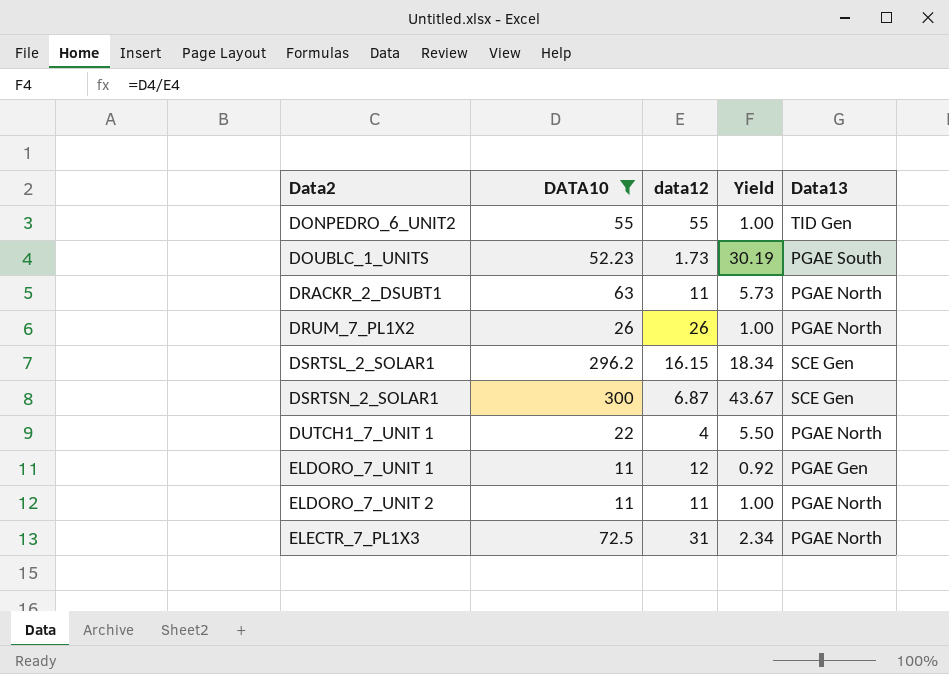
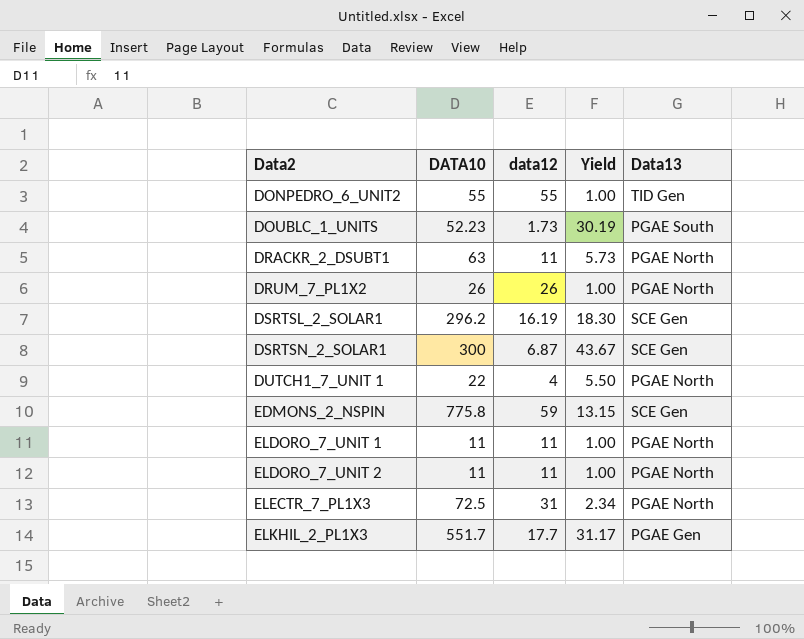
filter: DATA10 <= 300 -> none
DSRTSL_2_SOLAR1 | data12: 16.15 -> 16.19
DSRTSL_2_SOLAR1 | Yield: 18.34 -> 18.30
ELDORO_7_UNIT 1 | data12: 12 -> 11
ELDORO_7_UNIT 1 | Yield: 0.92 -> 1.00
ELDORO_7_UNIT 1 | Data13: PGAE Gen -> PGAE North

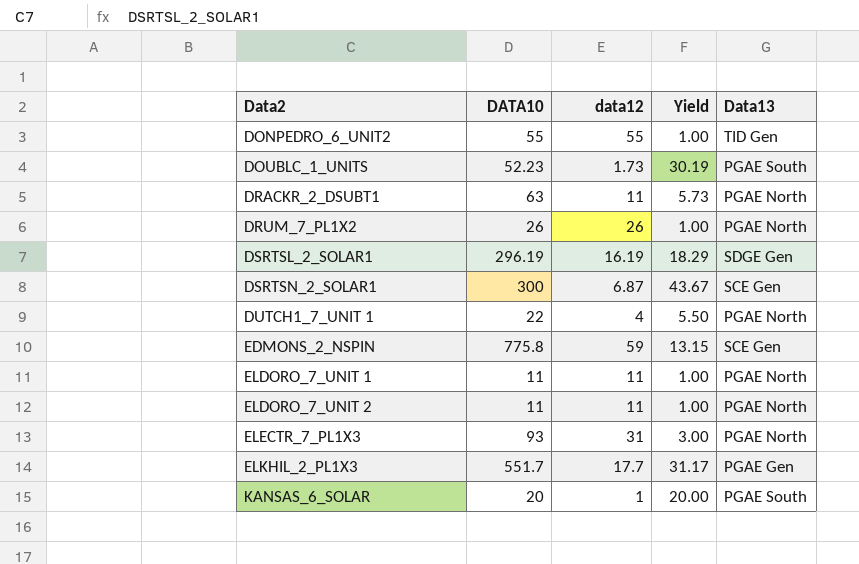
DSRTSL_2_SOLAR1 | DATA10: 296.2 -> 296.19
DSRTSL_2_SOLAR1 | Yield: 18.30 -> 18.29
DSRTSL_2_SOLAR1 | Data13: SCE Gen -> SDGE Gen
ELECTR_7_PL1X3 | DATA10: 72.5 -> 93
ELECTR_7_PL1X3 | Yield: 2.34 -> 3.00
row KANSAS_6_SOLAR: none -> 20 | 1 | 20.00 | PGAE South

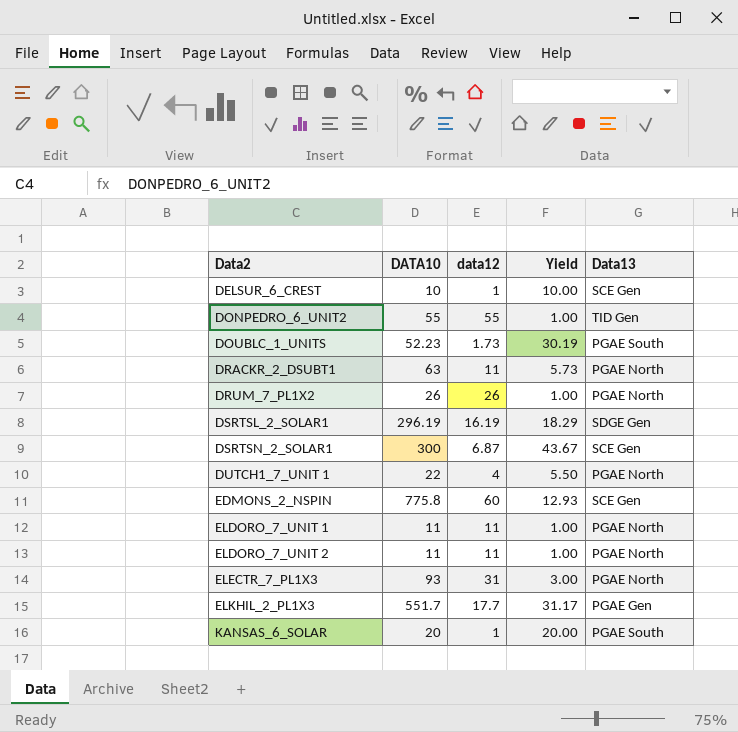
row DELSUR_6_CREST: none -> 10 | 1 | 10.00 | SCE Gen
EDMONS_2_NSPIN | data12: 59 -> 60
EDMONS_2_NSPIN | Yield: 13.15 -> 12.93

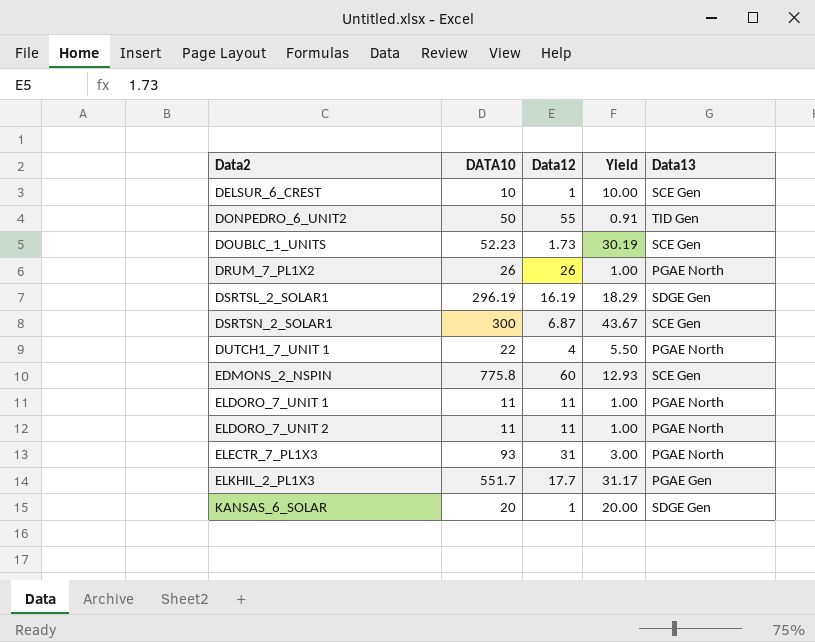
column name: data12 -> Data12
row DRACKR_2_DSUBT1: 63 | 11 | 5.73 | PGAE North -> none
DONPEDRO_6_UNIT2 | DATA10: 55 -> 50
DONPEDRO_6_UNIT2 | Yield: 1.00 -> 0.91
DOUBLC_1_UNITS | Data13: PGAE South -> SCE Gen
KANSAS_6_SOLAR | Data13: PGAE South -> SDGE Gen

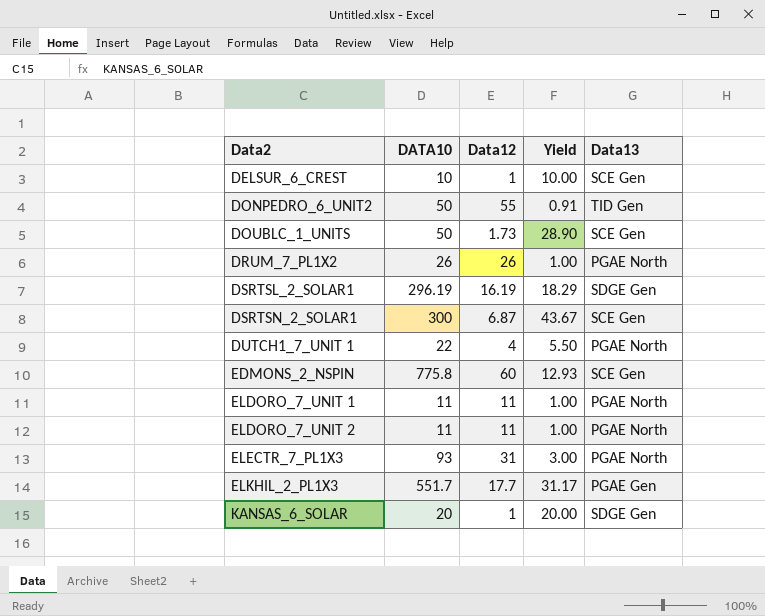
DOUBLC_1_UNITS | DATA10: 52.23 -> 50
DOUBLC_1_UNITS | Yield: 30.19 -> 28.90

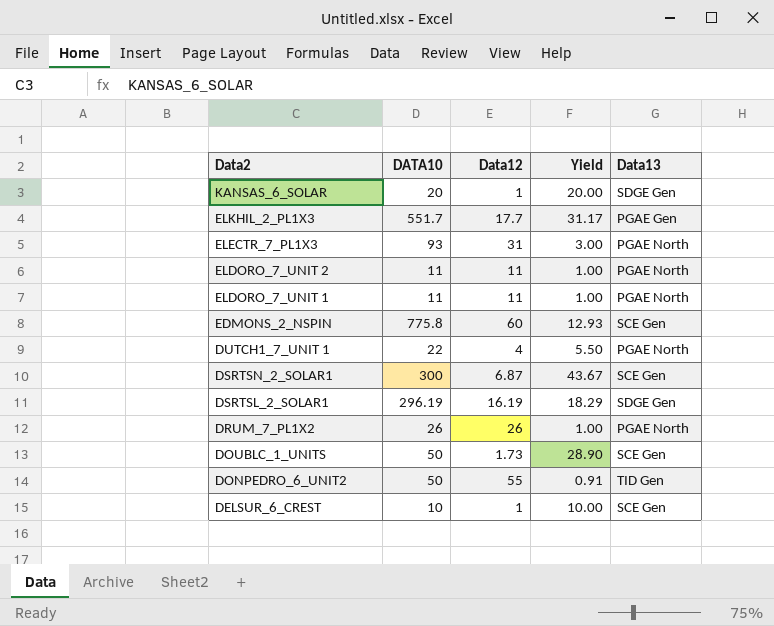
row order: Data2 ascending -> Data2 descending

